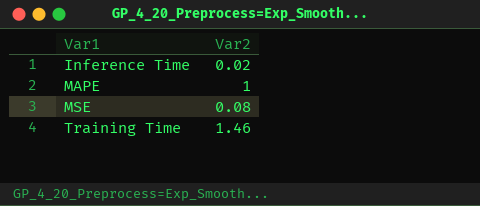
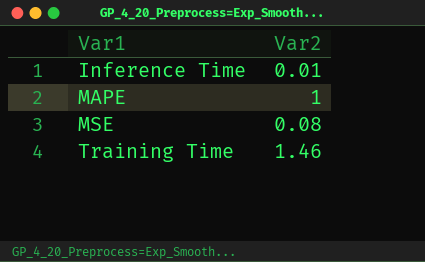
Inference Time | Var2: 0.02 -> 0.01

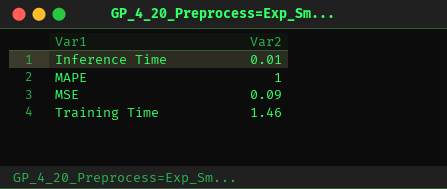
MSE | Var2: 0.08 -> 0.09

